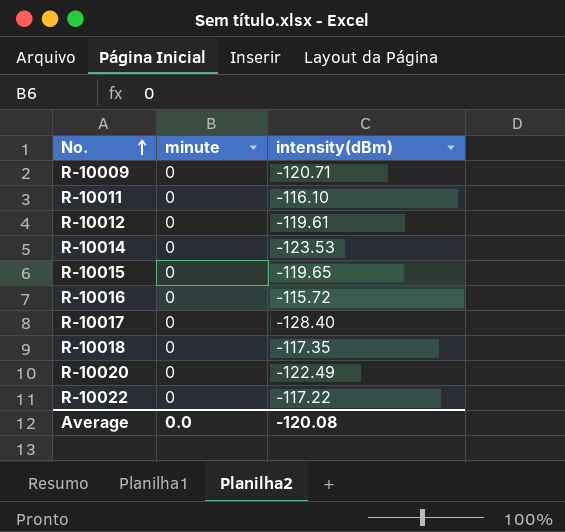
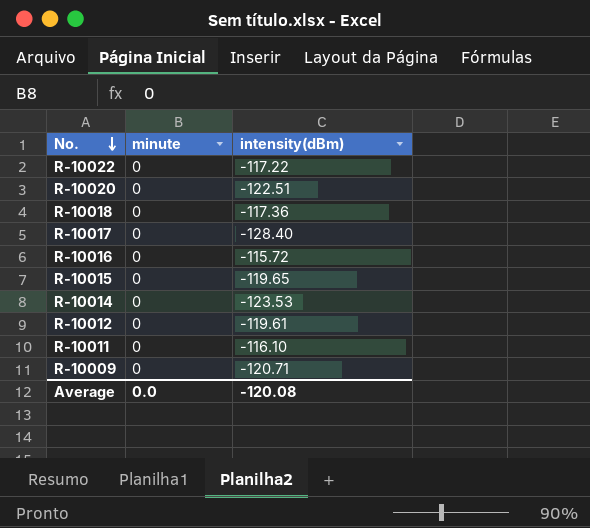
row order: No. ascending -> No. descending
R-10020 | intensity(dBm): -122.49 -> -122.51
R-10018 | intensity(dBm): -117.35 -> -117.36

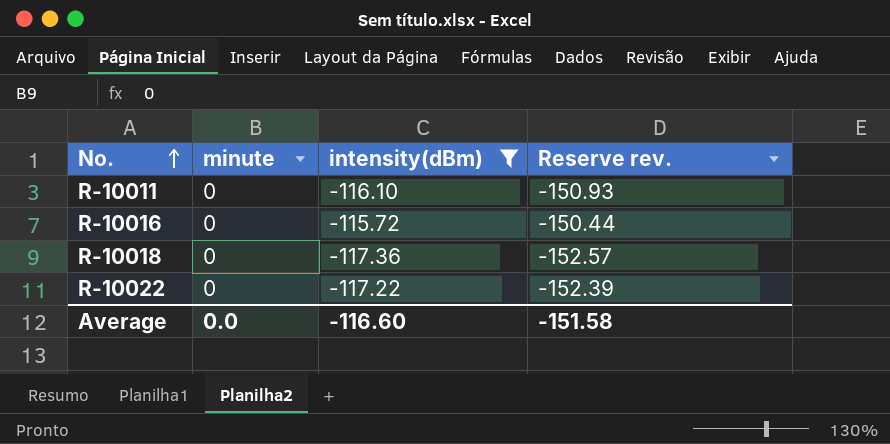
filter: none -> intensity(dBm) >= -117.36
row order: No. descending -> No. ascending
column Reserve rev. | formula: none -> [intensity(dBm)] * 1.3
Average | intensity(dBm): -120.08 -> -116.60

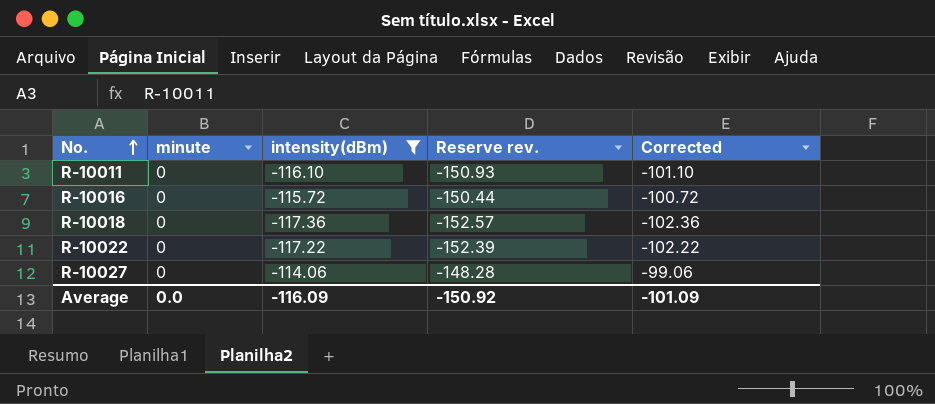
column Corrected | formula: none -> [intensity(dBm)] + 15
row R-10027: none -> 0 | -114.06 | -148.28 | -99.06
Average | intensity(dBm): -116.60 -> -116.09
Average | Reserve rev.: -151.58 -> -150.92

